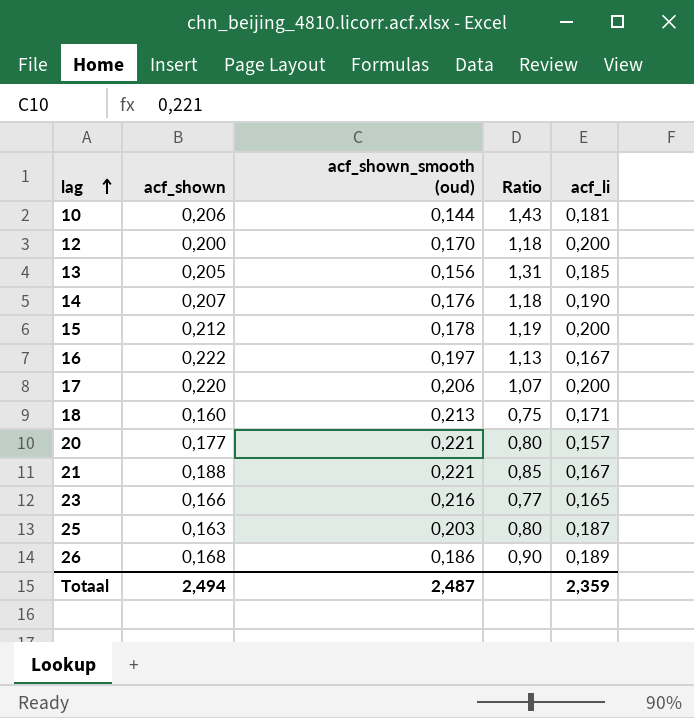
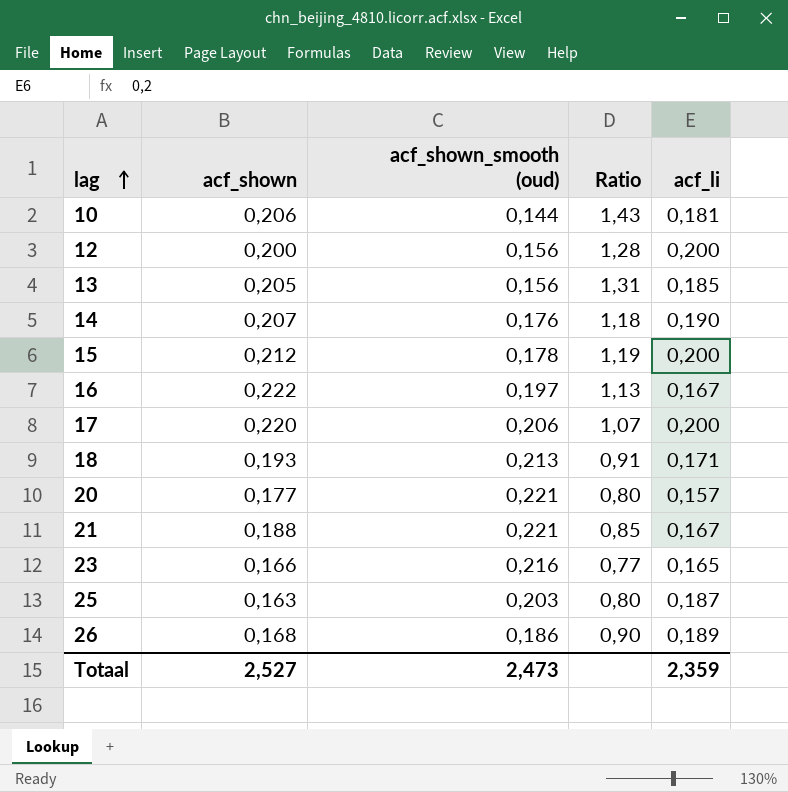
12 | acf_shown_smooth (oud): 0,170 -> 0,156
12 | Ratio: 1,18 -> 1,28
18 | acf_shown: 0,160 -> 0,193
18 | Ratio: 0,75 -> 0,91
Totaal | acf_shown: 2,494 -> 2,527
Totaal | acf_shown_smooth (oud): 2,487 -> 2,473

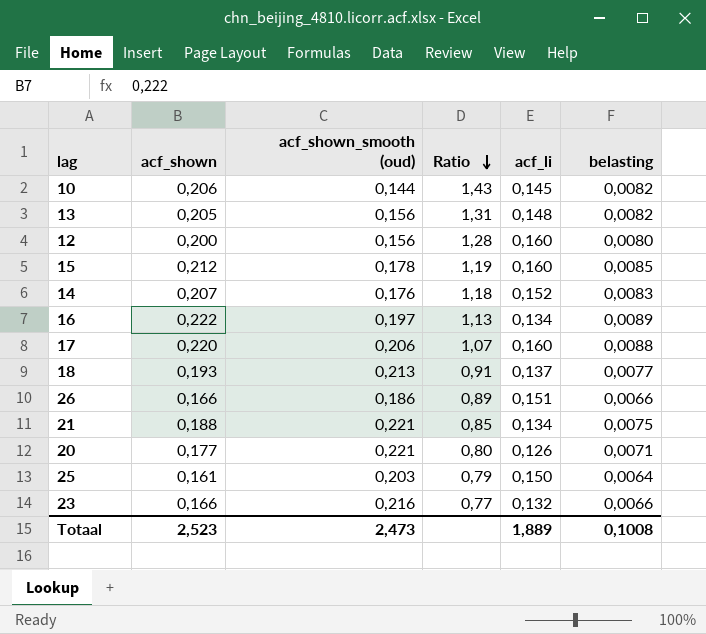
row order: lag ascending -> Ratio descending
column belasting | formula: none -> [acf_shown] * 0,04
10 | acf_li: 0,181 -> 0,145
13 | acf_li: 0,185 -> 0,148
12 | acf_li: 0,200 -> 0,160
15 | acf_li: 0,200 -> 0,160
14 | acf_li: 0,190 -> 0,152
16 | acf_li: 0,167 -> 0,134
17 | acf_li: 0,200 -> 0,160
18 | acf_li: 0,171 -> 0,137
26 | acf_shown: 0,168 -> 0,166
26 | Ratio: 0,90 -> 0,89
26 | acf_li: 0,189 -> 0,151
21 | acf_li: 0,167 -> 0,134
20 | acf_li: 0,157 -> 0,126
25 | acf_shown: 0,163 -> 0,161
25 | Ratio: 0,80 -> 0,79
25 | acf_li: 0,187 -> 0,150
23 | acf_li: 0,165 -> 0,132
Totaal | acf_shown: 2,527 -> 2,523
Totaal | acf_li: 2,359 -> 1,889

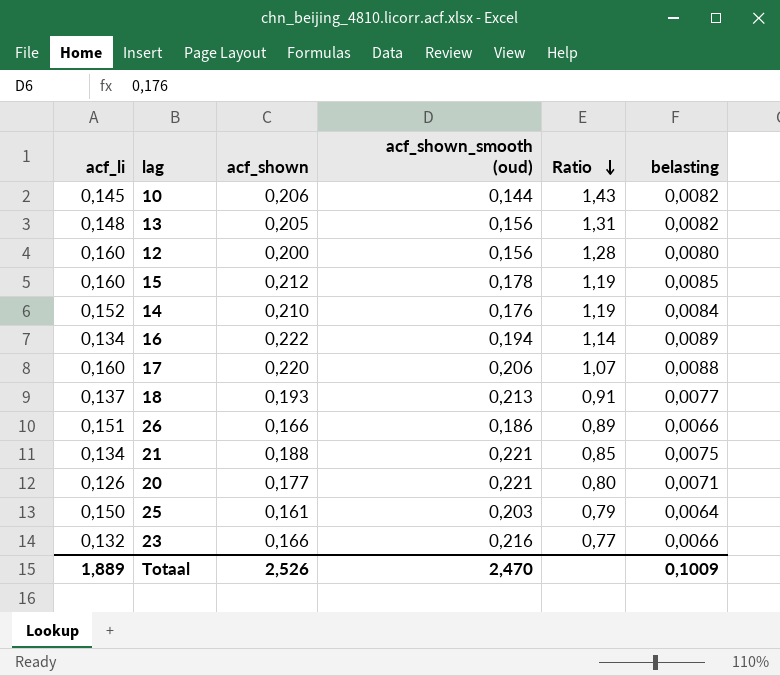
column acf_li | position: 5 -> 1
14 | acf_shown: 0,207 -> 0,210
14 | Ratio: 1,18 -> 1,19
14 | belasting: 0,0083 -> 0,0084
16 | acf_shown_smooth (oud): 0,197 -> 0,194
16 | Ratio: 1,13 -> 1,14
Totaal | acf_shown: 2,523 -> 2,526
Totaal | acf_shown_smooth (oud): 2,473 -> 2,470
Totaal | belasting: 0,1008 -> 0,1009

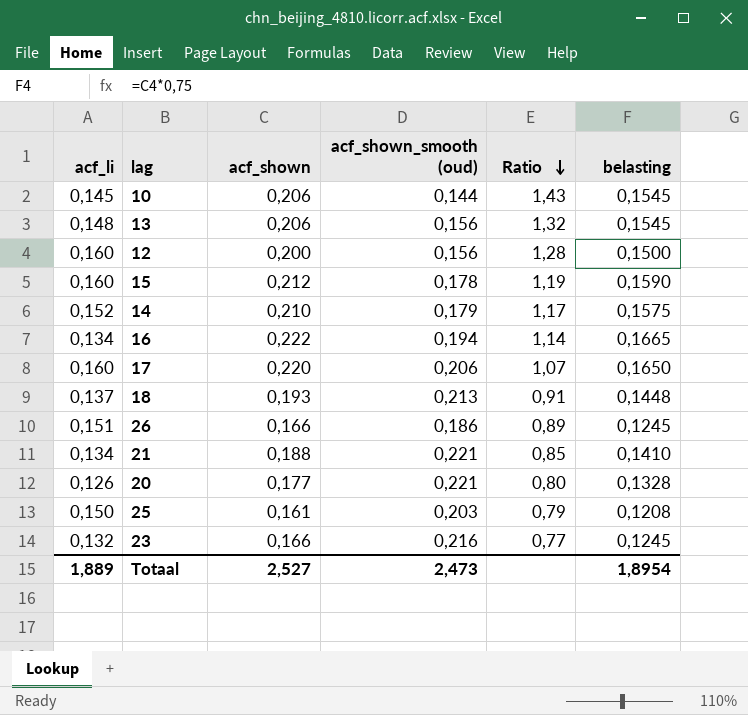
column belasting | formula: [acf_shown] * 0,04 -> [acf_shown] * 0,75
13 | acf_shown: 0,205 -> 0,206
13 | Ratio: 1,31 -> 1,32
14 | acf_shown_smooth (oud): 0,176 -> 0,179
14 | Ratio: 1,19 -> 1,17
Totaal | acf_shown: 2,526 -> 2,527
Totaal | acf_shown_smooth (oud): 2,470 -> 2,473
Totaal | belasting: 0,1009 -> 1,8954

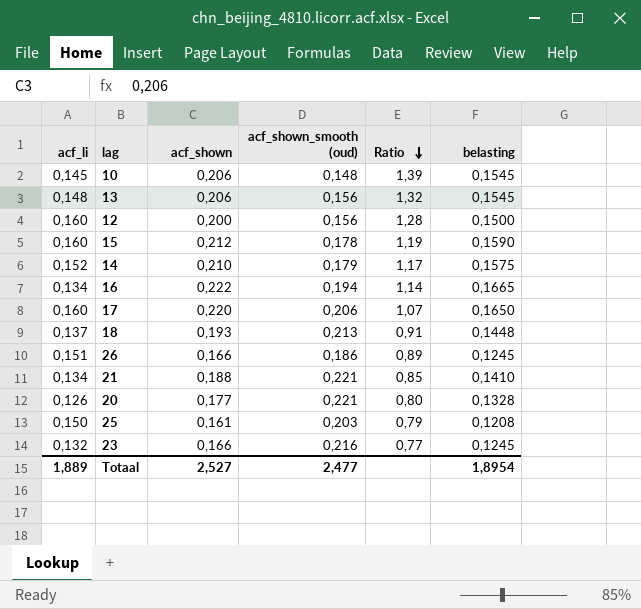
10 | acf_shown_smooth (oud): 0,144 -> 0,148
10 | Ratio: 1,43 -> 1,39
Totaal | acf_shown_smooth (oud): 2,473 -> 2,477

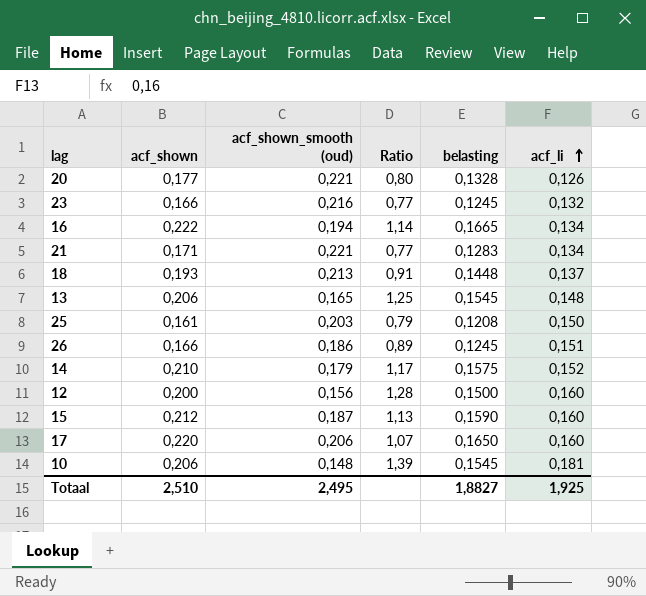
row order: Ratio descending -> acf_li ascending
column acf_li | position: 1 -> 6
21 | acf_shown: 0,188 -> 0,171
21 | Ratio: 0,85 -> 0,77
21 | belasting: 0,1410 -> 0,1283
13 | acf_shown_smooth (oud): 0,156 -> 0,165
13 | Ratio: 1,32 -> 1,25
15 | acf_shown_smooth (oud): 0,178 -> 0,187
15 | Ratio: 1,19 -> 1,13
10 | acf_li: 0,145 -> 0,181
Totaal | acf_shown: 2,527 -> 2,510
Totaal | acf_shown_smooth (oud): 2,477 -> 2,495
Totaal | belasting: 1,8954 -> 1,8827
Totaal | acf_li: 1,889 -> 1,925

